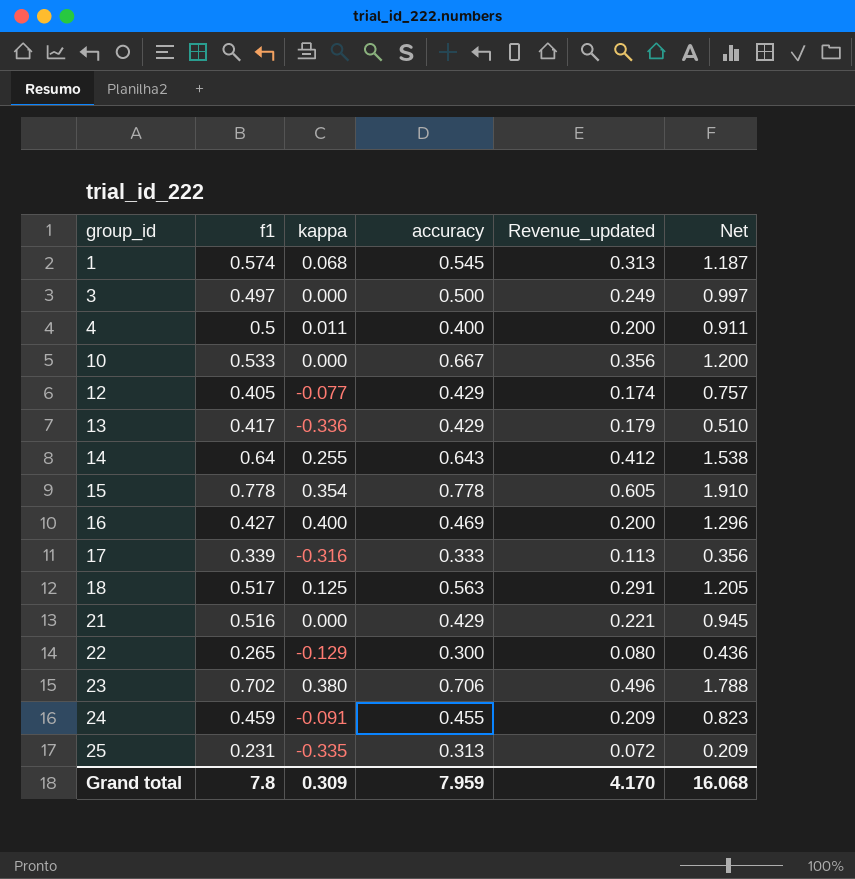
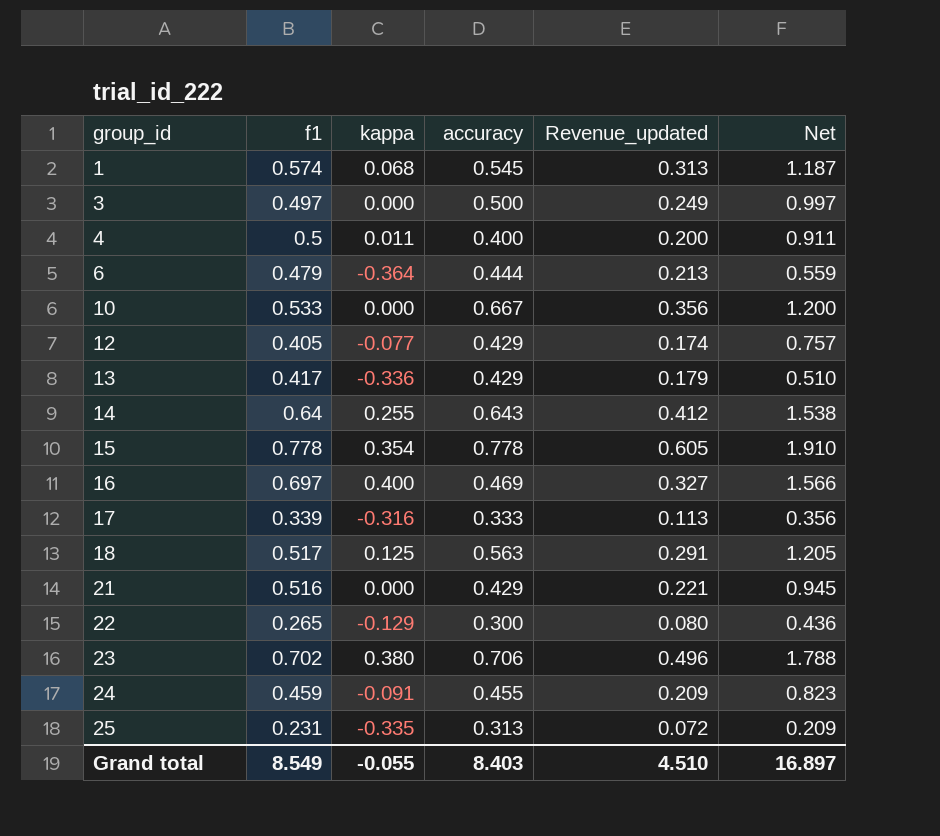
row 6: none -> 0.479 | -0.364 | 0.444 | 0.213 | 0.559
16 | f1: 0.427 -> 0.697
16 | Revenue_updated: 0.200 -> 0.327
16 | Net: 1.296 -> 1.566
Grand total | f1: 7.8 -> 8.549
Grand total | kappa: 0.309 -> -0.055
Grand total | accuracy: 7.959 -> 8.403
Grand total | Revenue_updated: 4.170 -> 4.510
Grand total | Net: 16.068 -> 16.897

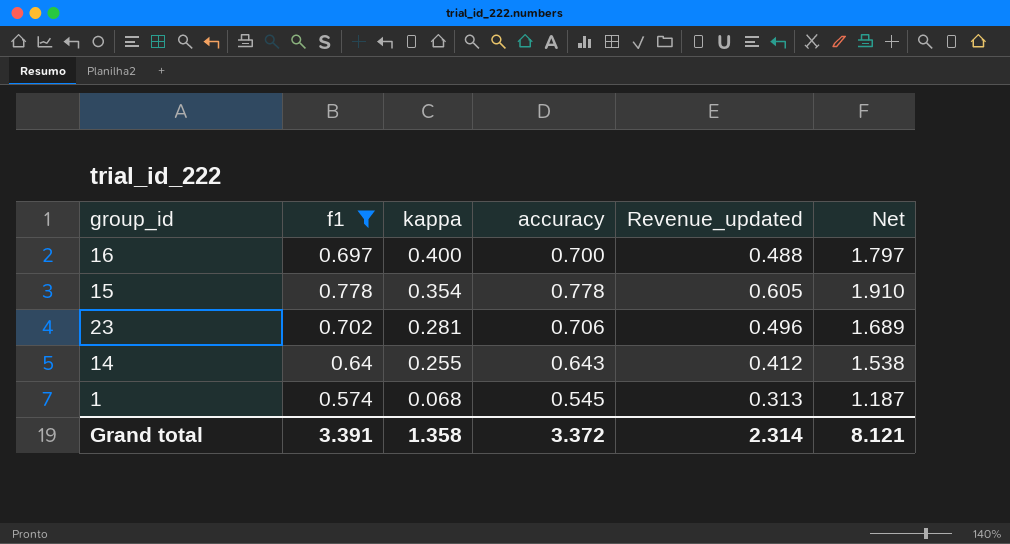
filter: none -> f1 >= 0.574
row order: group_id ascending -> kappa descending
16 | accuracy: 0.469 -> 0.700
16 | Revenue_updated: 0.327 -> 0.488
16 | Net: 1.566 -> 1.797
23 | kappa: 0.380 -> 0.281
23 | Net: 1.788 -> 1.689
Grand total | f1: 8.549 -> 3.391
Grand total | kappa: -0.055 -> 1.358
Grand total | accuracy: 8.403 -> 3.372
Grand total | Revenue_updated: 4.510 -> 2.314
Grand total | Net: 16.897 -> 8.121

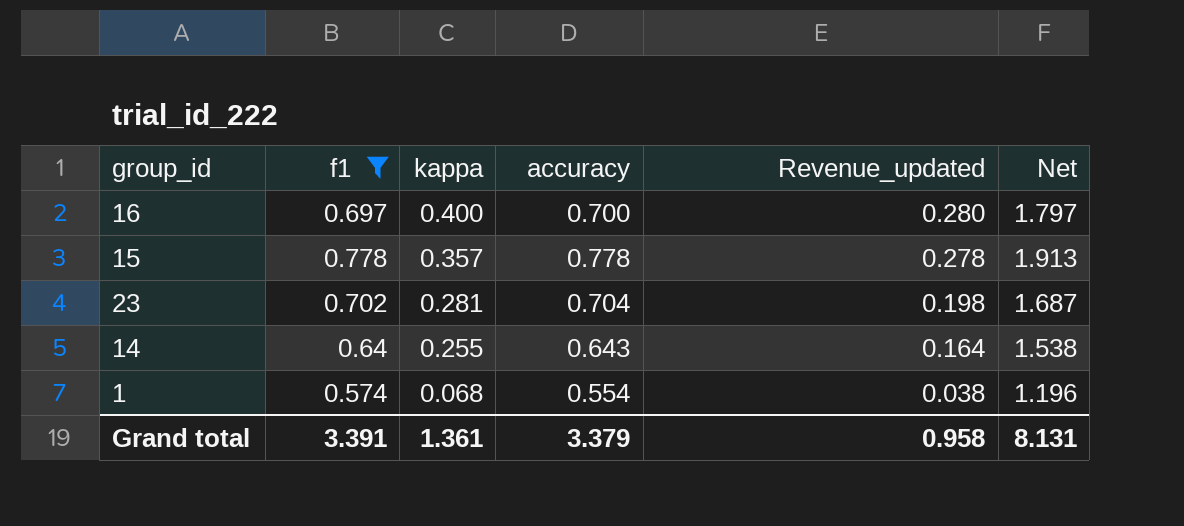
column Revenue_updated | formula: [f1] * [accuracy] -> [kappa] * [accuracy]
15 | kappa: 0.354 -> 0.357
15 | Net: 1.910 -> 1.913
23 | accuracy: 0.706 -> 0.704
23 | Net: 1.689 -> 1.687
1 | accuracy: 0.545 -> 0.554
1 | Net: 1.187 -> 1.196
Grand total | kappa: 1.358 -> 1.361
Grand total | accuracy: 3.372 -> 3.379
Grand total | Revenue_updated: 2.314 -> 0.958
Grand total | Net: 8.121 -> 8.131

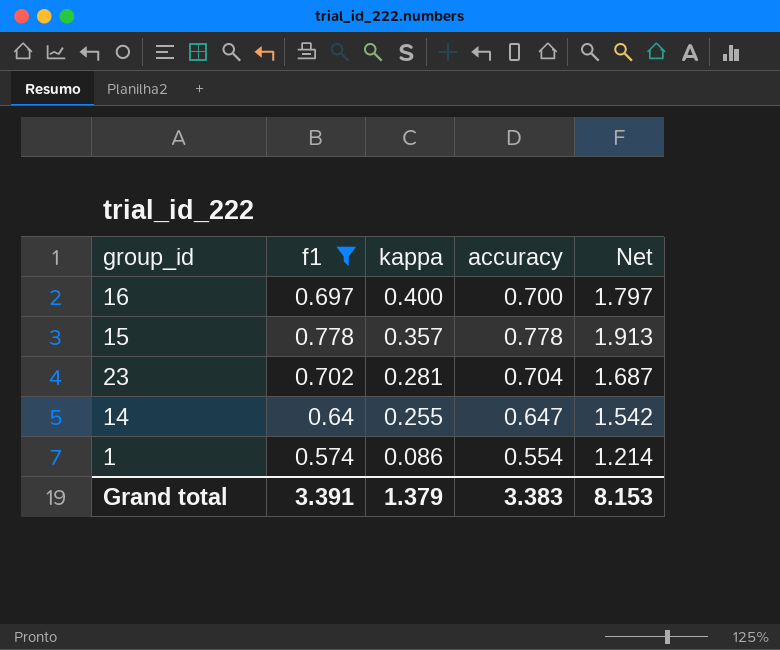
column Revenue_updated | formula: [kappa] * [accuracy] -> none
14 | accuracy: 0.643 -> 0.647
14 | Net: 1.538 -> 1.542
1 | kappa: 0.068 -> 0.086
1 | Net: 1.196 -> 1.214
Grand total | kappa: 1.361 -> 1.379
Grand total | accuracy: 3.379 -> 3.383
Grand total | Net: 8.131 -> 8.153

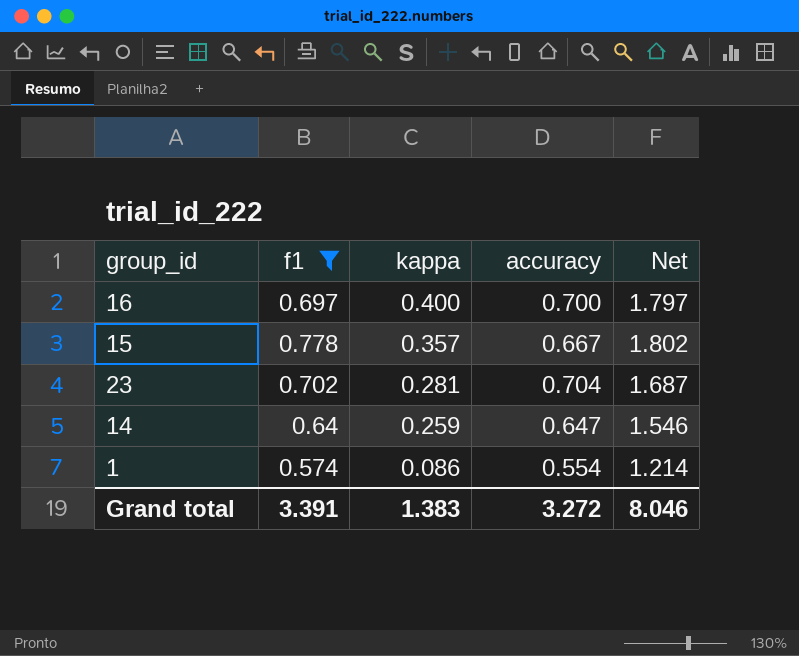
15 | accuracy: 0.778 -> 0.667
15 | Net: 1.913 -> 1.802
14 | kappa: 0.255 -> 0.259
14 | Net: 1.542 -> 1.546
Grand total | kappa: 1.379 -> 1.383
Grand total | accuracy: 3.383 -> 3.272
Grand total | Net: 8.153 -> 8.046

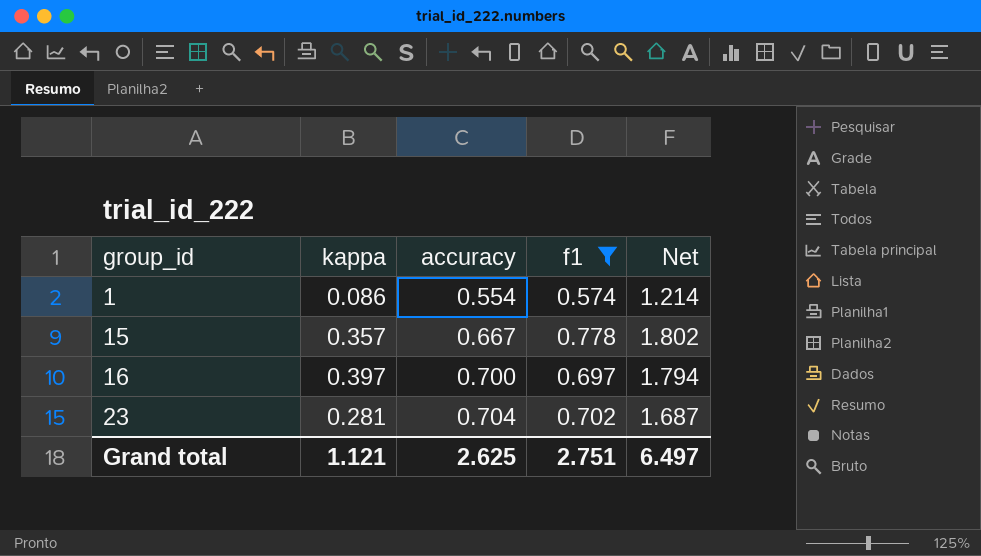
row order: kappa descending -> group_id ascending
column f1 | position: 2 -> 4
row 14: 0.64 | 0.259 | 0.647 | 1.546 -> none
16 | kappa: 0.400 -> 0.397
16 | Net: 1.797 -> 1.794
Grand total | kappa: 1.383 -> 1.121
Grand total | accuracy: 3.272 -> 2.625
Grand total | f1: 3.391 -> 2.751
Grand total | Net: 8.046 -> 6.497

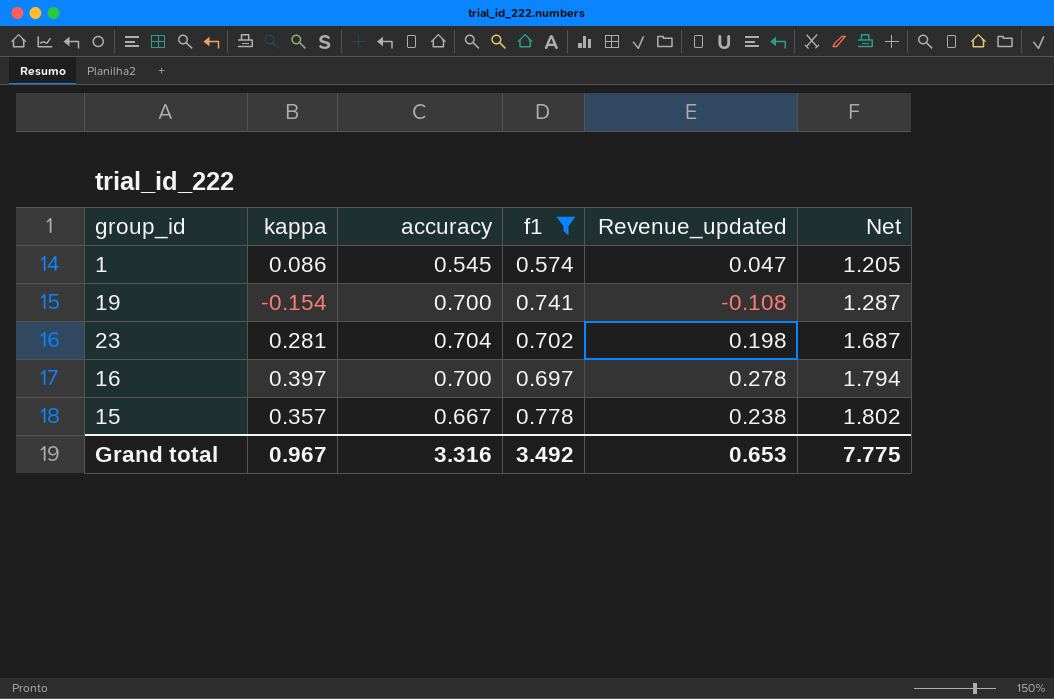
row order: group_id ascending -> Net ascending
column Revenue_updated | formula: none -> [kappa] * [accuracy]
1 | accuracy: 0.554 -> 0.545
1 | Net: 1.214 -> 1.205
row 19: none -> -0.154 | 0.700 | 0.741 | -0.108 | 1.287
Grand total | kappa: 1.121 -> 0.967
Grand total | accuracy: 2.625 -> 3.316
Grand total | f1: 2.751 -> 3.492
Grand total | Net: 6.497 -> 7.775

